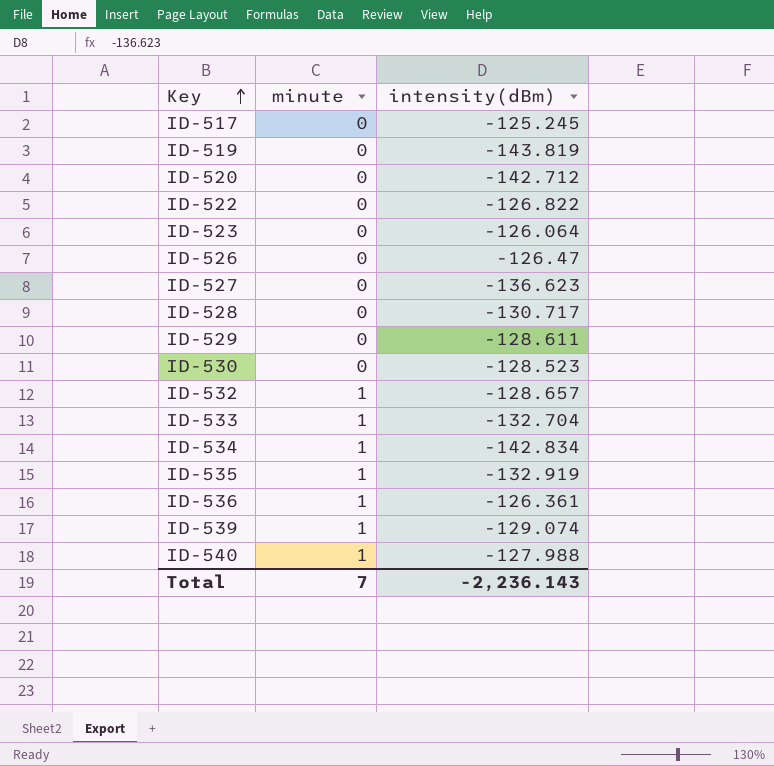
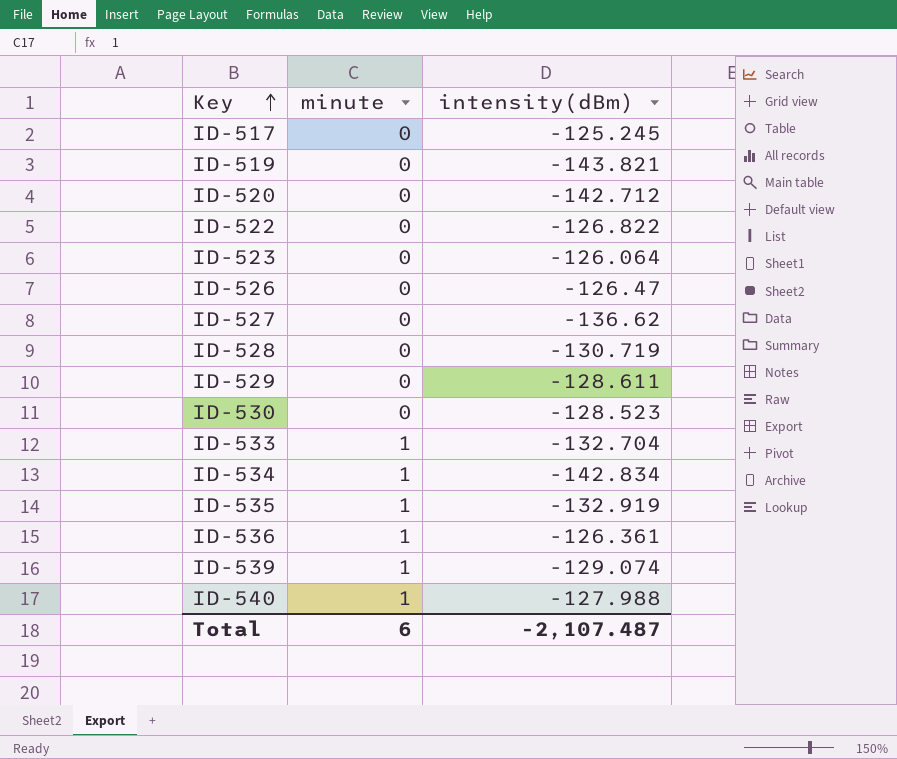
row ID-532: 1 | -128.657 -> none
ID-519 | intensity(dBm): -143.819 -> -143.821
ID-527 | intensity(dBm): -136.623 -> -136.62
ID-528 | intensity(dBm): -130.717 -> -130.719
Total | minute: 7 -> 6
Total | intensity(dBm): -2,236.143 -> -2,107.487

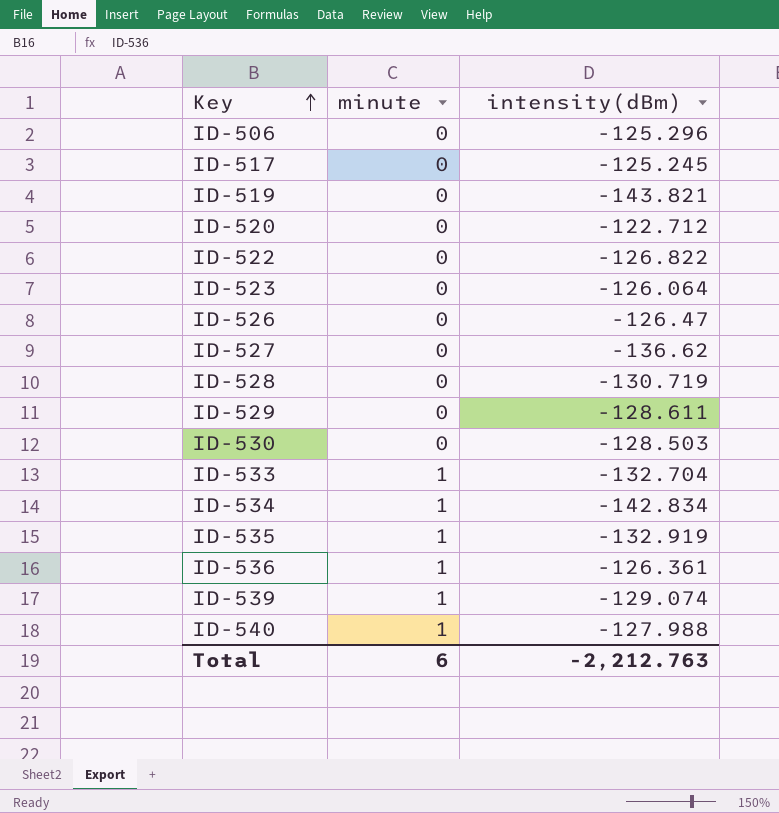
row ID-506: none -> 0 | -125.296
ID-520 | intensity(dBm): -142.712 -> -122.712
ID-530 | intensity(dBm): -128.523 -> -128.503
Total | intensity(dBm): -2,107.487 -> -2,212.763

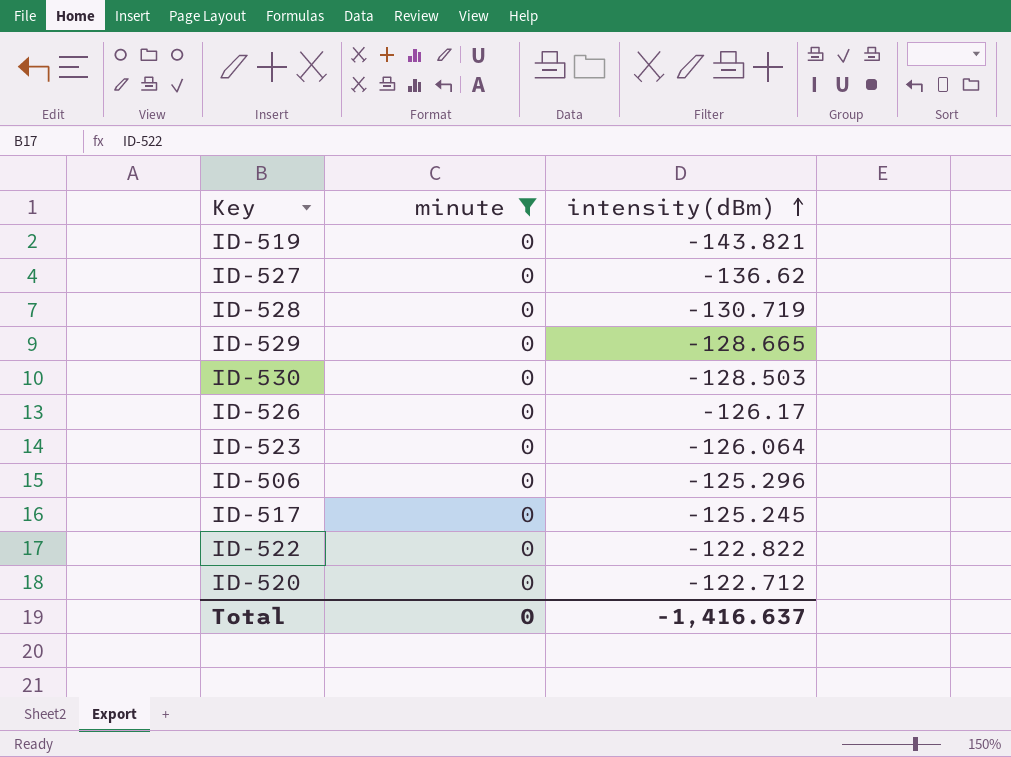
filter: none -> minute = 0
row order: Key ascending -> intensity(dBm) ascending
ID-529 | intensity(dBm): -128.611 -> -128.665
ID-526 | intensity(dBm): -126.47 -> -126.17
ID-522 | intensity(dBm): -126.822 -> -122.822
Total | minute: 6 -> 0
Total | intensity(dBm): -2,212.763 -> -1,416.637

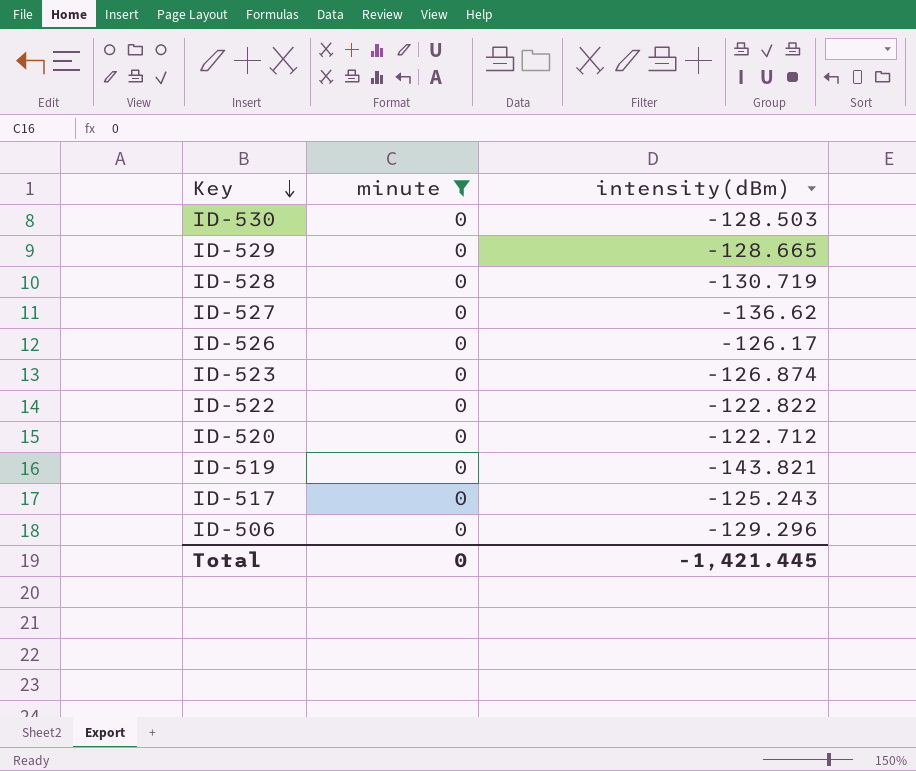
row order: intensity(dBm) ascending -> Key descending
ID-523 | intensity(dBm): -126.064 -> -126.874
ID-517 | intensity(dBm): -125.245 -> -125.243
ID-506 | intensity(dBm): -125.296 -> -129.296
Total | intensity(dBm): -1,416.637 -> -1,421.445

